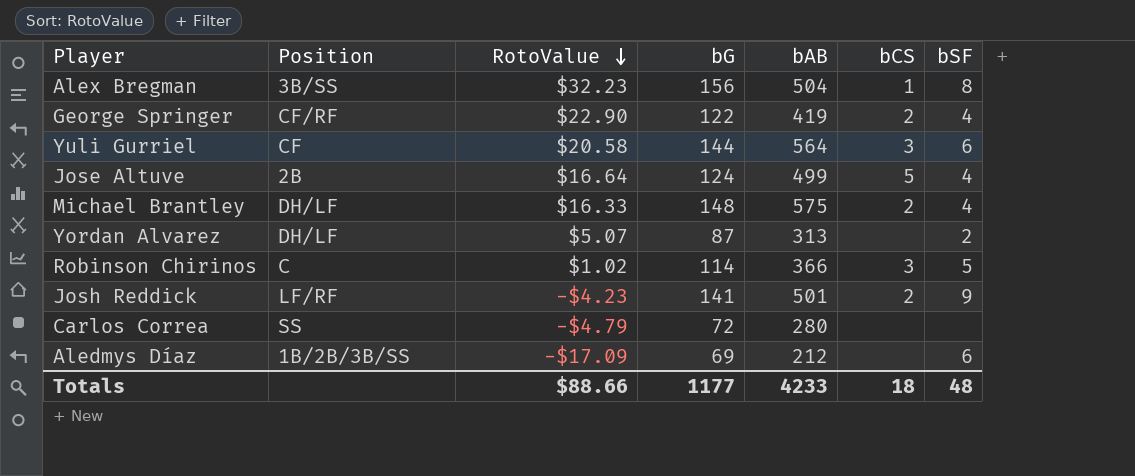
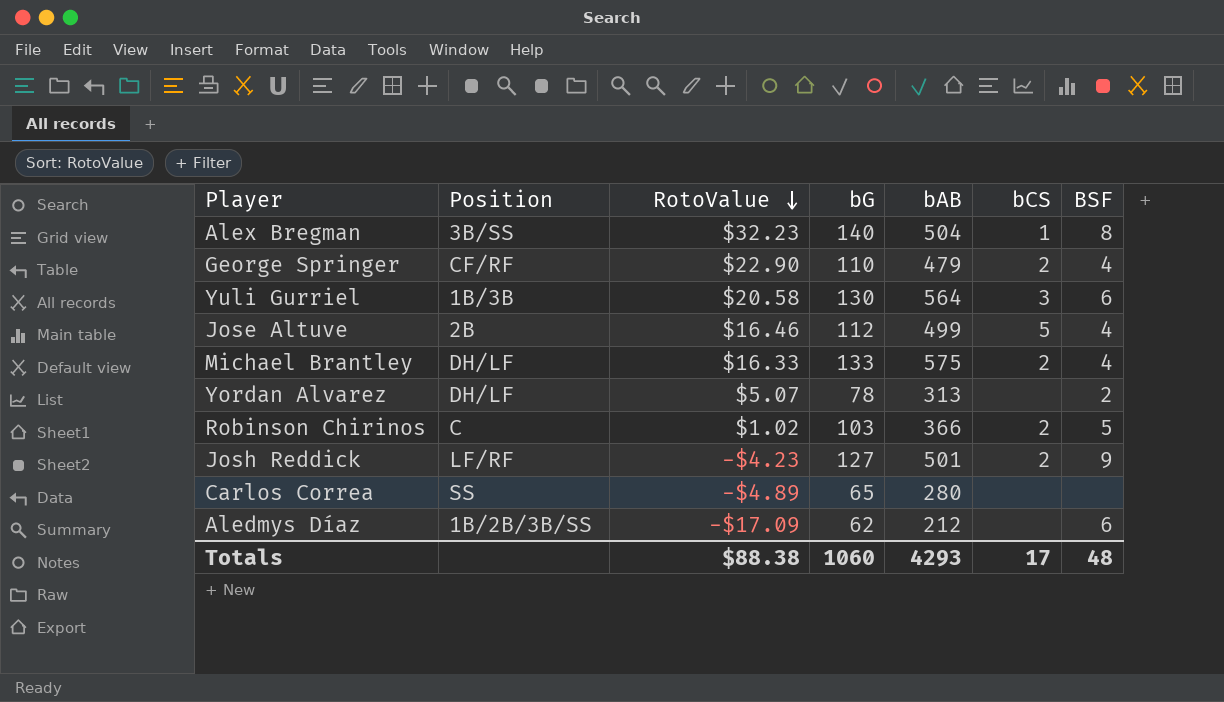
column name: bSF -> BSF
Alex Bregman | bG: 156 -> 140
George Springer | bG: 122 -> 110
George Springer | bAB: 419 -> 479
Yuli Gurriel | Position: CF -> 1B/3B
Yuli Gurriel | bG: 144 -> 130
Jose Altuve | RotoValue: $16.64 -> $16.46
Jose Altuve | bG: 124 -> 112
Michael Brantley | bG: 148 -> 133
Yordan Alvarez | bG: 87 -> 78
Robinson Chirinos | bG: 114 -> 103
Robinson Chirinos | bCS: 3 -> 2
Josh Reddick | bG: 141 -> 127
Carlos Correa | RotoValue: -$4.79 -> -$4.89
Carlos Correa | bG: 72 -> 65
Aledmys Díaz | bG: 69 -> 62
Totals | RotoValue: $88.66 -> $88.38
Totals | bG: 1177 -> 1060
Totals | bAB: 4233 -> 4293
Totals | bCS: 18 -> 17

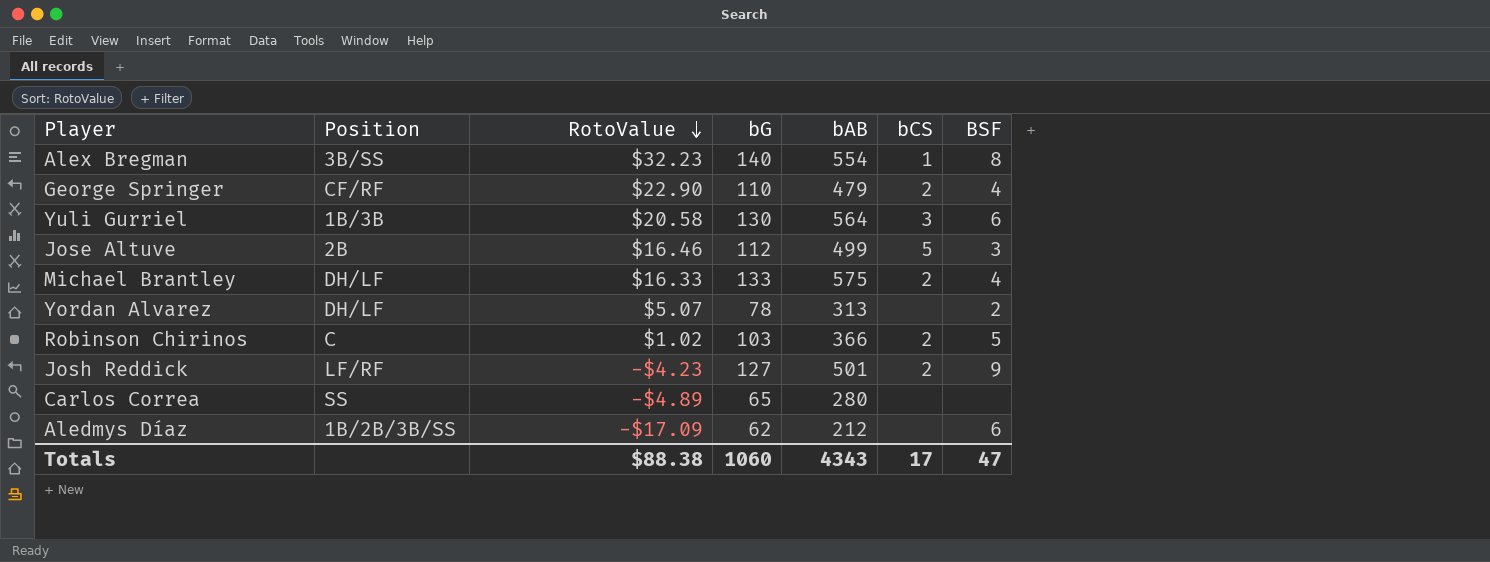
Alex Bregman | bAB: 504 -> 554
Jose Altuve | BSF: 4 -> 3
Totals | bAB: 4293 -> 4343
Totals | BSF: 48 -> 47

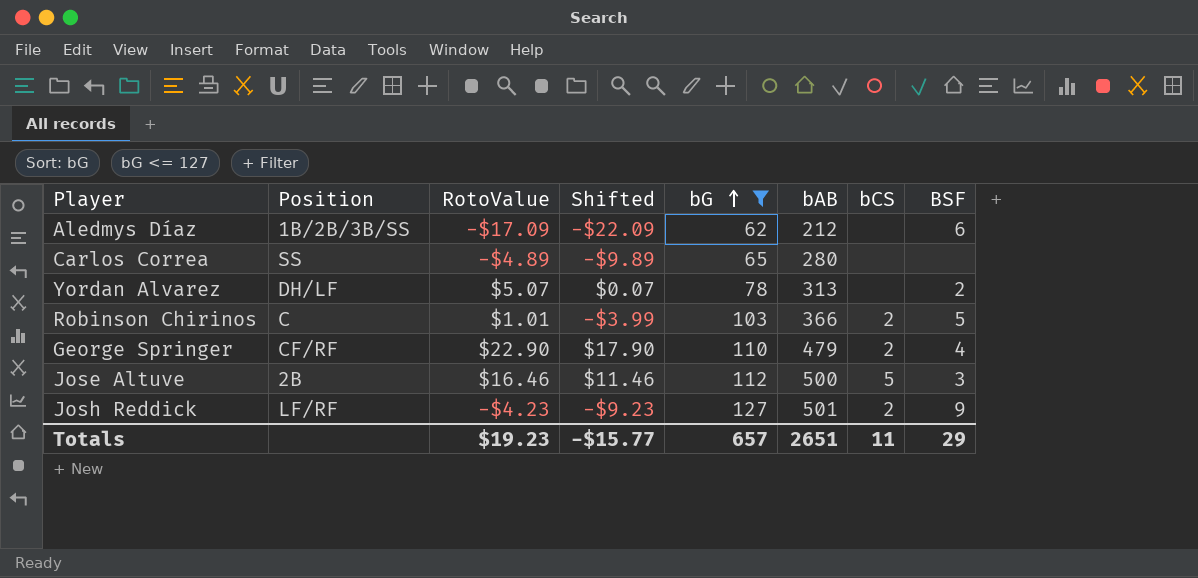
filter: none -> bG <= 127
row order: RotoValue descending -> bG ascending
column Shifted | formula: none -> [RotoValue] - 5
Robinson Chirinos | RotoValue: $1.02 -> $1.01
Jose Altuve | bAB: 499 -> 500
Totals | RotoValue: $88.38 -> $19.23
Totals | bG: 1060 -> 657
Totals | bAB: 4343 -> 2651
Totals | bCS: 17 -> 11
Totals | BSF: 47 -> 29

